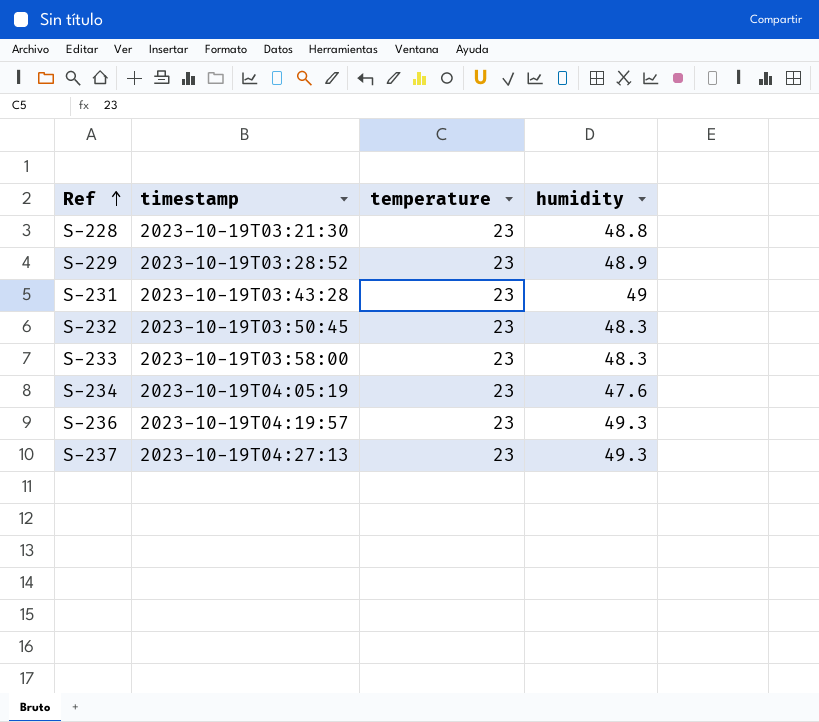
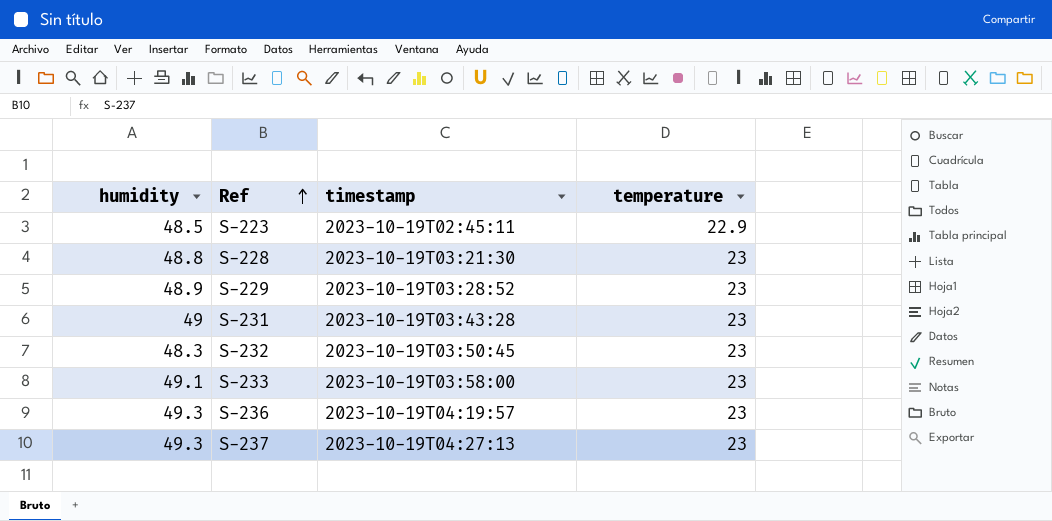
column humidity | position: 4 -> 1
row S-234: 2023-10-19T04:05:19 | 23 | 47.6 -> none
row S-223: none -> 48.5 | 2023-10-19T02:45:11 | 22.9
S-233 | humidity: 48.3 -> 49.1

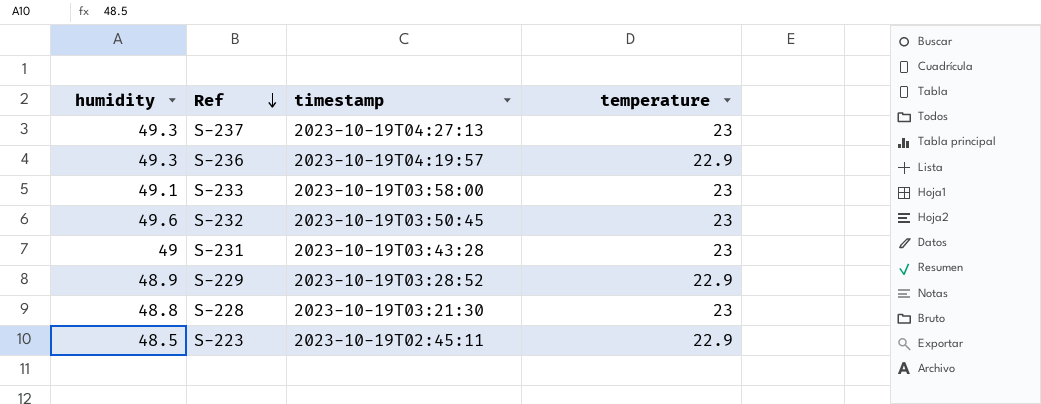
row order: Ref ascending -> Ref descending
S-236 | temperature: 23 -> 22.9
S-232 | humidity: 48.3 -> 49.6
S-229 | temperature: 23 -> 22.9

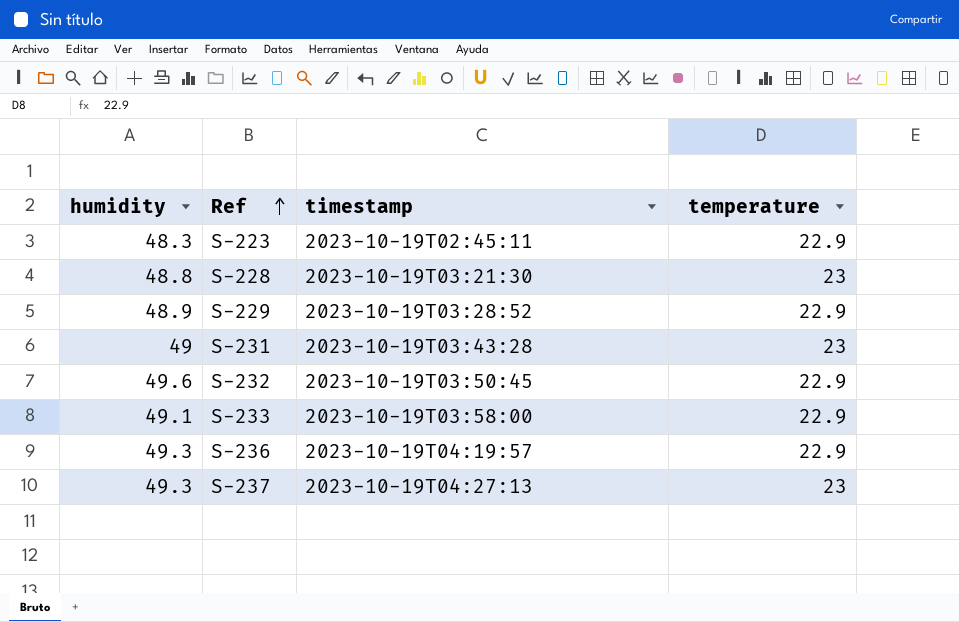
row order: Ref descending -> Ref ascending
S-223 | humidity: 48.5 -> 48.3
S-232 | temperature: 23 -> 22.9
S-233 | temperature: 23 -> 22.9

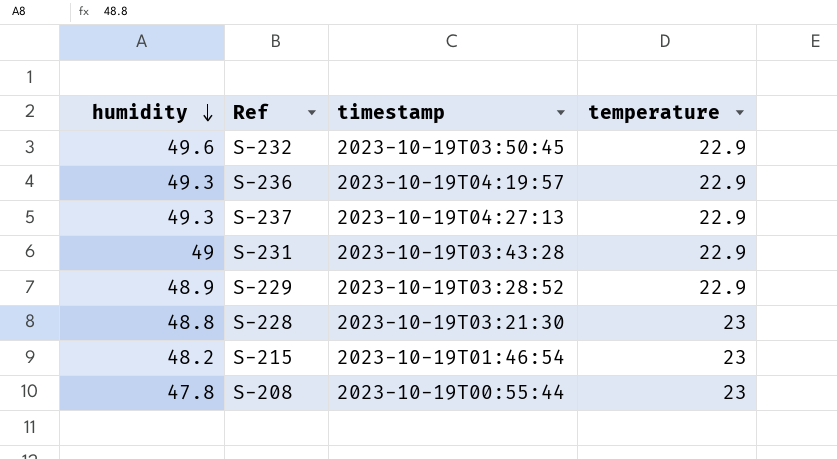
row order: Ref ascending -> humidity descending
row S-223: 48.3 | 2023-10-19T02:45:11 | 22.9 -> none
row S-233: 49.1 | 2023-10-19T03:58:00 | 22.9 -> none
S-237 | temperature: 23 -> 22.9
S-231 | temperature: 23 -> 22.9
row S-215: none -> 48.2 | 2023-10-19T01:46:54 | 23
row S-208: none -> 47.8 | 2023-10-19T00:55:44 | 23

